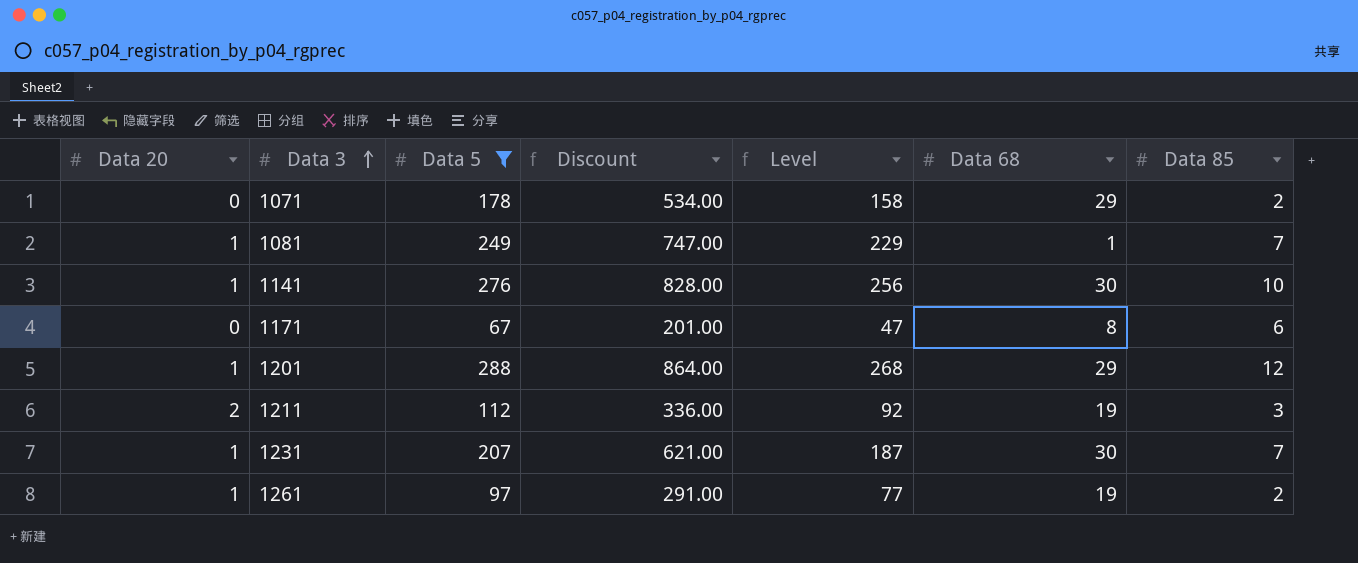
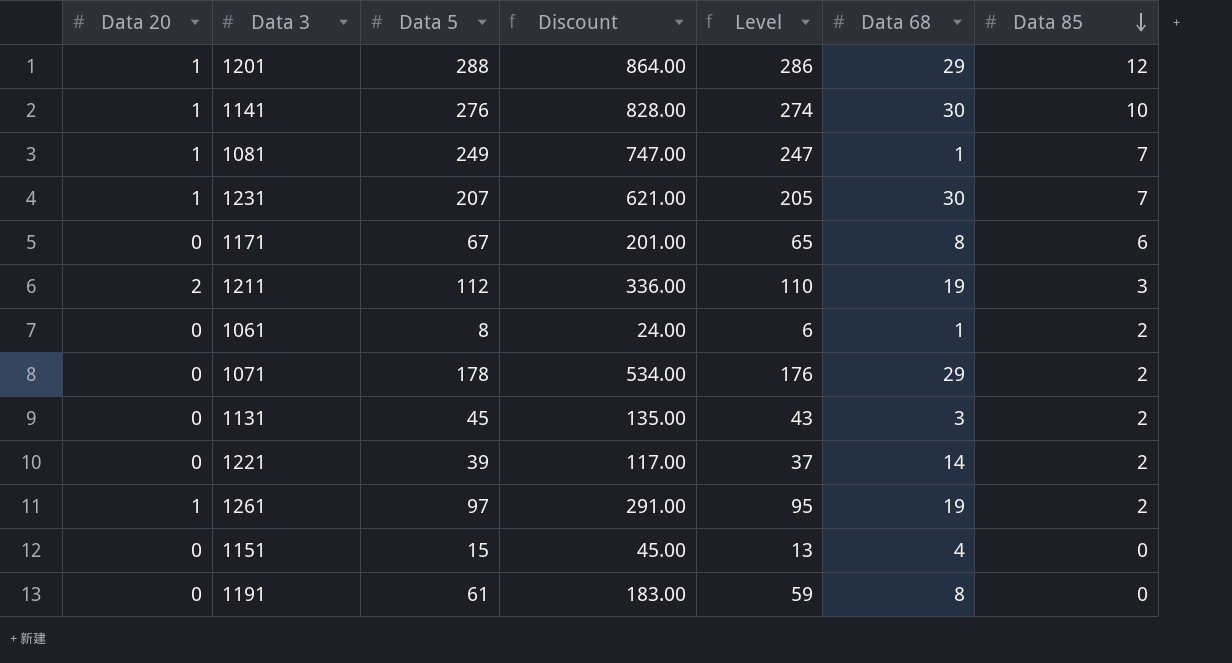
filter: Data 5 >= 67 -> none
row order: Data 3 ascending -> Data 85 descending
column Level | formula: [Data 5] - 20 -> [Data 5] - 2

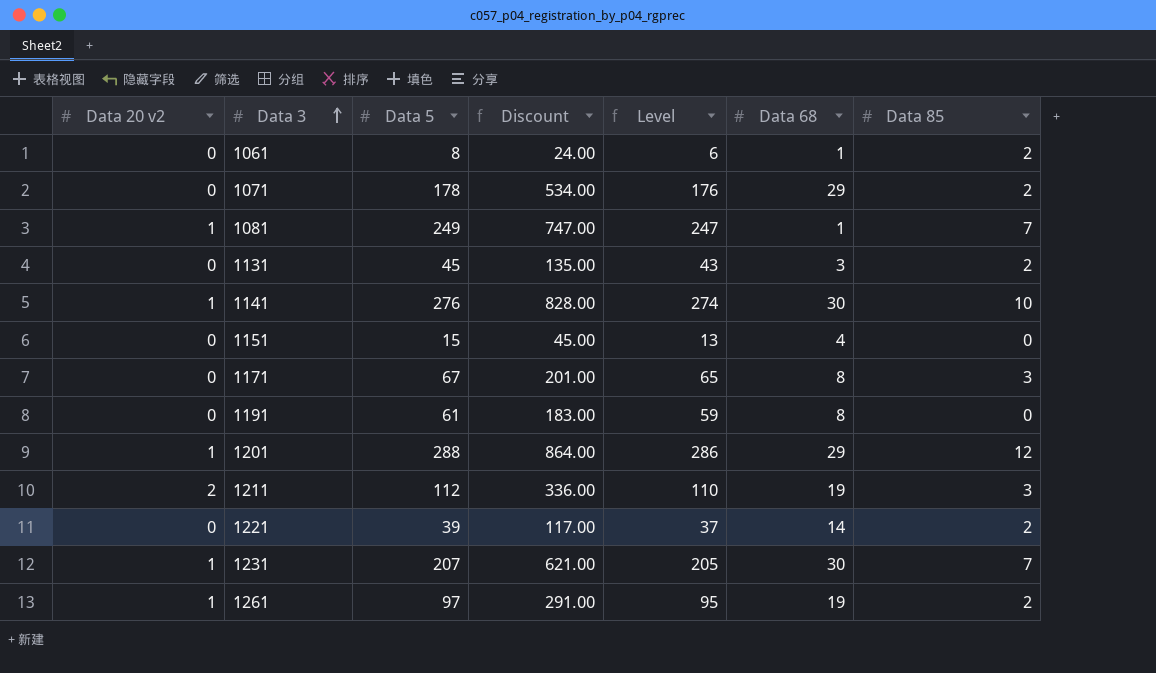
row order: Data 85 descending -> Data 3 ascending
column name: Data 20 -> Data 20 v2
1171 | Data 85: 6 -> 3

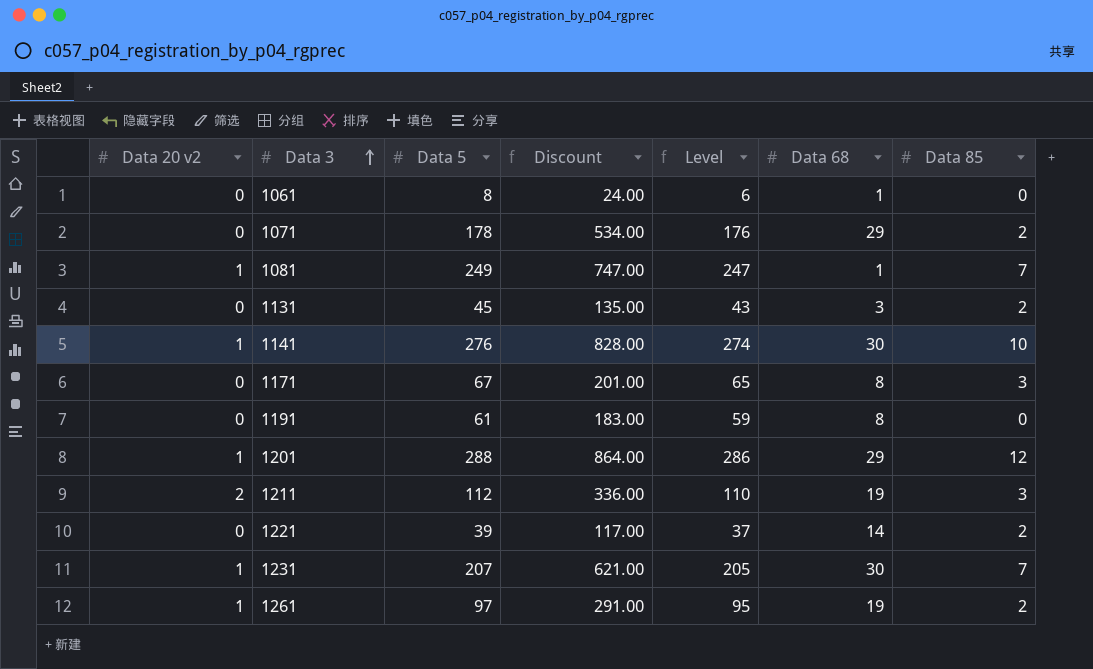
row 1151: 0 | 15 | 45.00 | 13 | 4 | 0 -> none
1061 | Data 85: 2 -> 0

